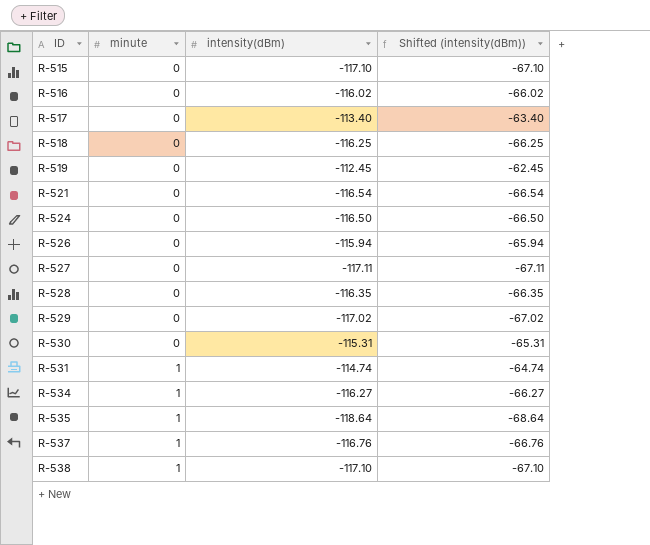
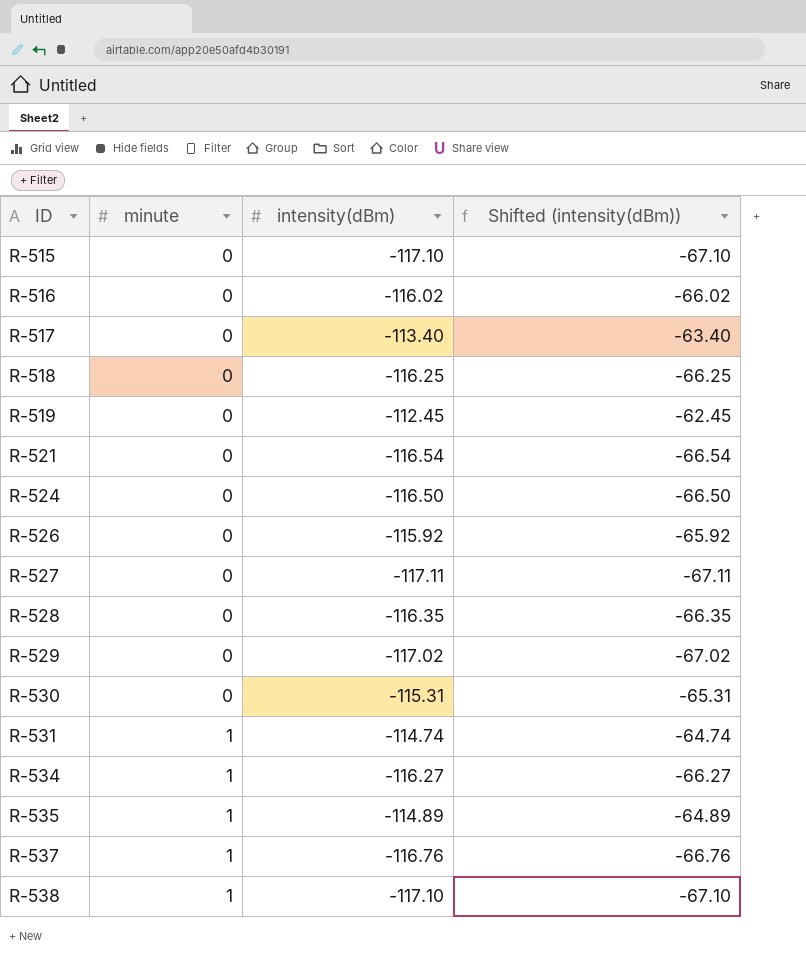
R-526 | intensity(dBm): -115.94 -> -115.92
R-526 | Shifted (intensity(dBm)): -65.94 -> -65.92
R-535 | intensity(dBm): -118.64 -> -114.89
R-535 | Shifted (intensity(dBm)): -68.64 -> -64.89

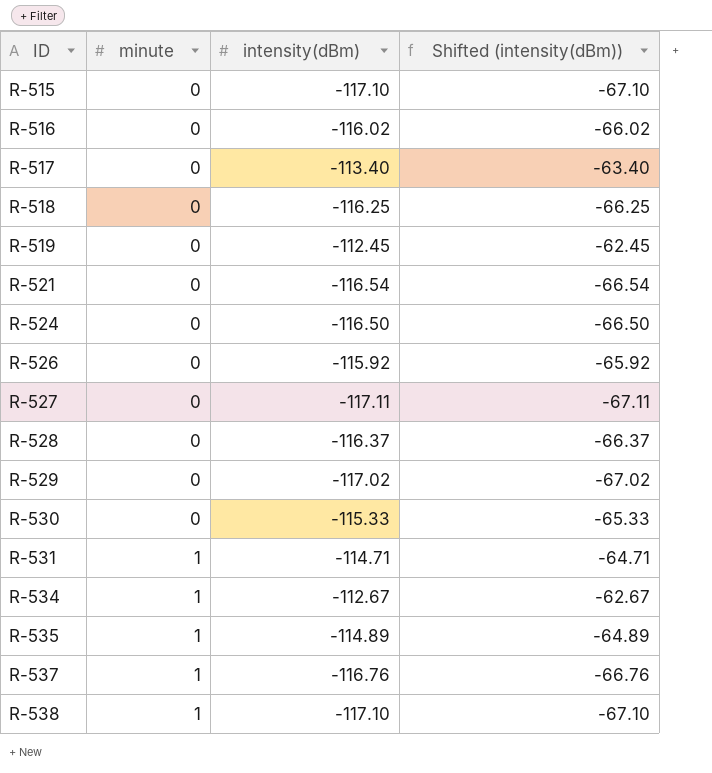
R-528 | intensity(dBm): -116.35 -> -116.37
R-528 | Shifted (intensity(dBm)): -66.35 -> -66.37
R-530 | intensity(dBm): -115.31 -> -115.33
R-530 | Shifted (intensity(dBm)): -65.31 -> -65.33
R-531 | intensity(dBm): -114.74 -> -114.71
R-531 | Shifted (intensity(dBm)): -64.74 -> -64.71
R-534 | intensity(dBm): -116.27 -> -112.67
R-534 | Shifted (intensity(dBm)): -66.27 -> -62.67

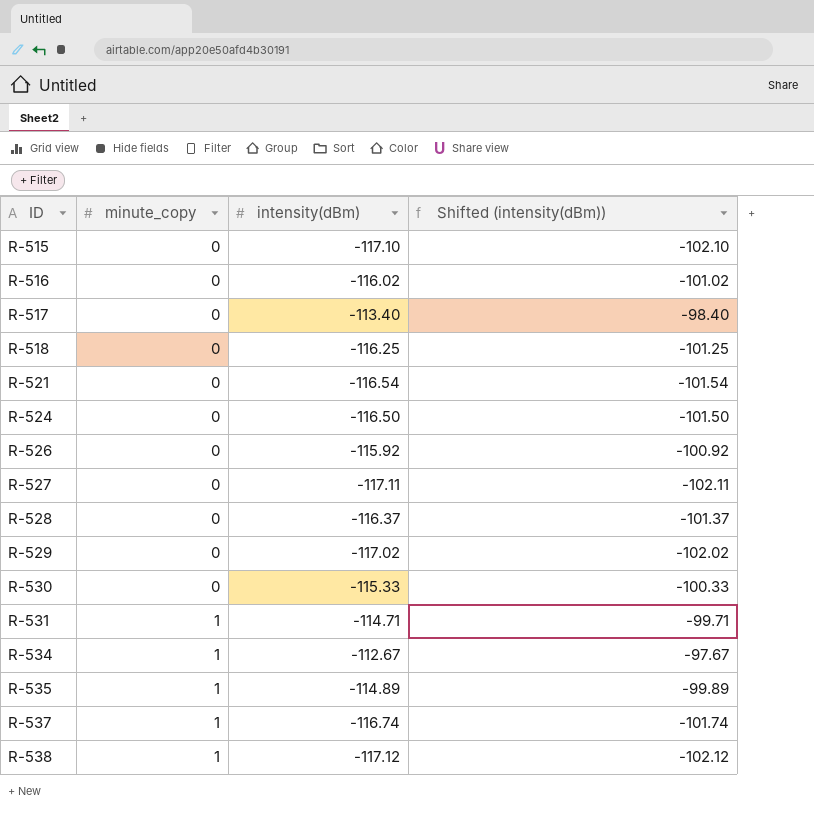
column name: minute -> minute_copy
column Shifted (intensity(dBm)) | formula: [intensity(dBm)] + 50 -> [intensity(dBm)] + 15
row R-519: 0 | -112.45 | -62.45 -> none
R-537 | intensity(dBm): -116.76 -> -116.74
R-538 | intensity(dBm): -117.10 -> -117.12

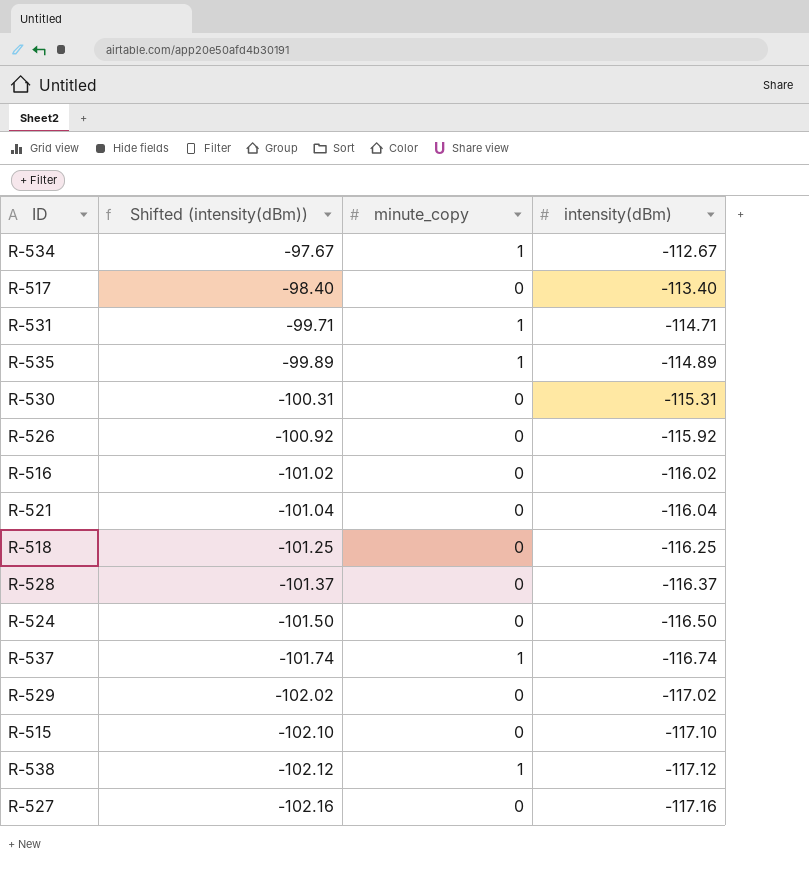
row order: ID ascending -> Shifted (intensity(dBm)) descending
column Shifted (intensity(dBm)) | position: 4 -> 2
R-530 | Shifted (intensity(dBm)): -100.33 -> -100.31
R-530 | intensity(dBm): -115.33 -> -115.31
R-521 | Shifted (intensity(dBm)): -101.54 -> -101.04
R-521 | intensity(dBm): -116.54 -> -116.04
R-527 | Shifted (intensity(dBm)): -102.11 -> -102.16
R-527 | intensity(dBm): -117.11 -> -117.16

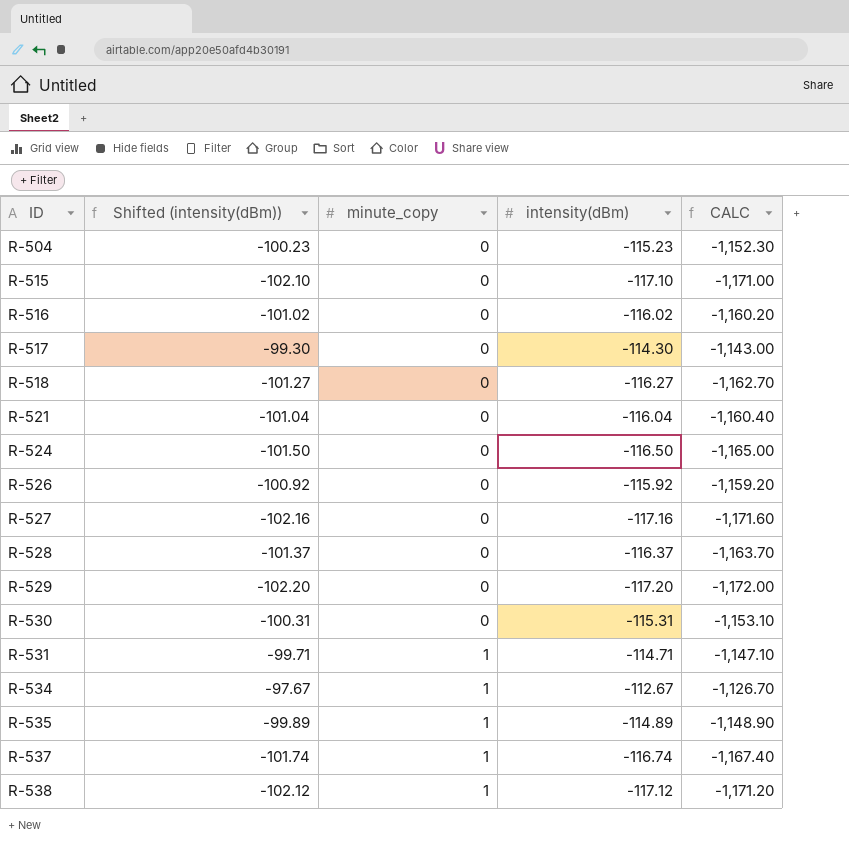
row order: Shifted (intensity(dBm)) descending -> ID ascending
column CALC | formula: none -> [intensity(dBm)] * 10
row R-504: none -> -100.23 | 0 | -115.23 | -1,152.30
R-517 | Shifted (intensity(dBm)): -98.40 -> -99.30
R-517 | intensity(dBm): -113.40 -> -114.30
R-518 | Shifted (intensity(dBm)): -101.25 -> -101.27
R-518 | intensity(dBm): -116.25 -> -116.27
R-529 | Shifted (intensity(dBm)): -102.02 -> -102.20
R-529 | intensity(dBm): -117.02 -> -117.20

